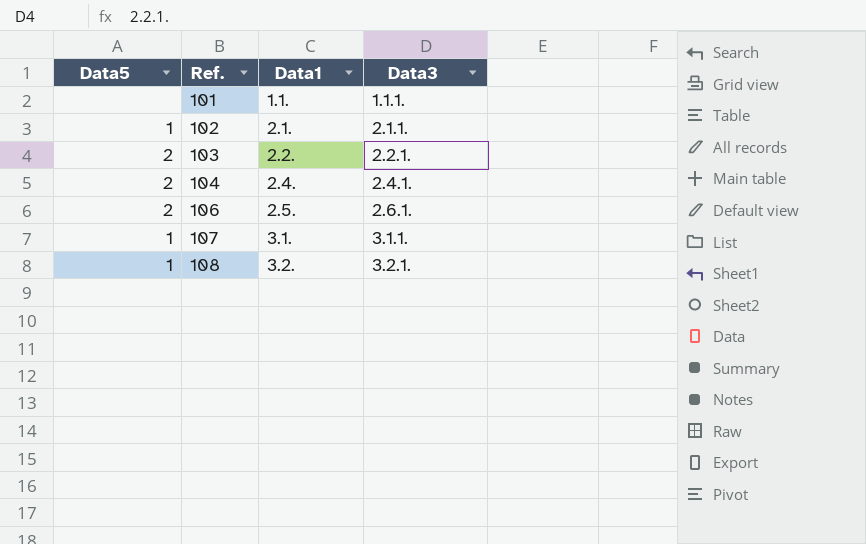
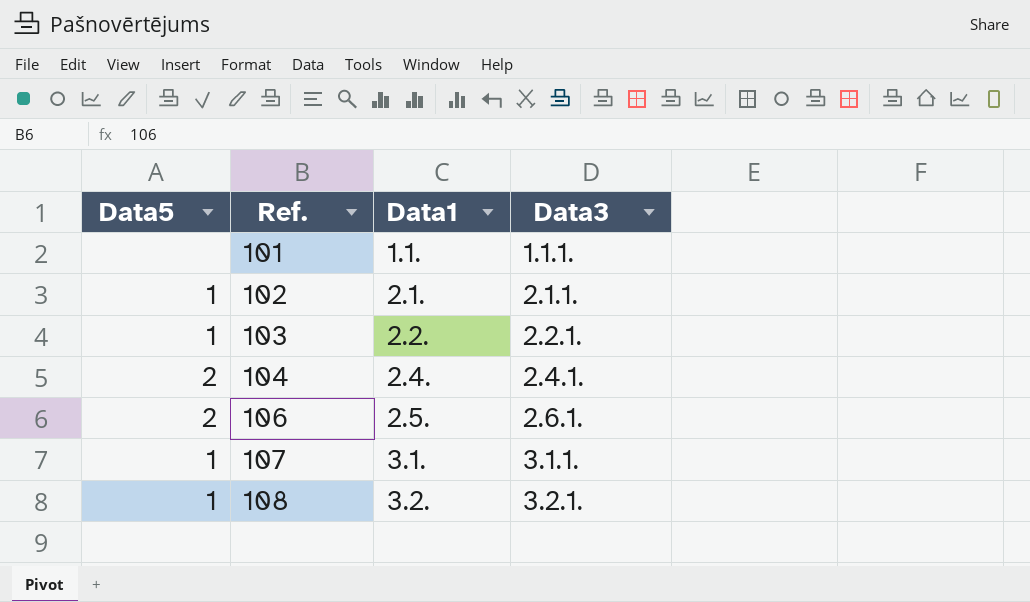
103 | Data5: 2 -> 1

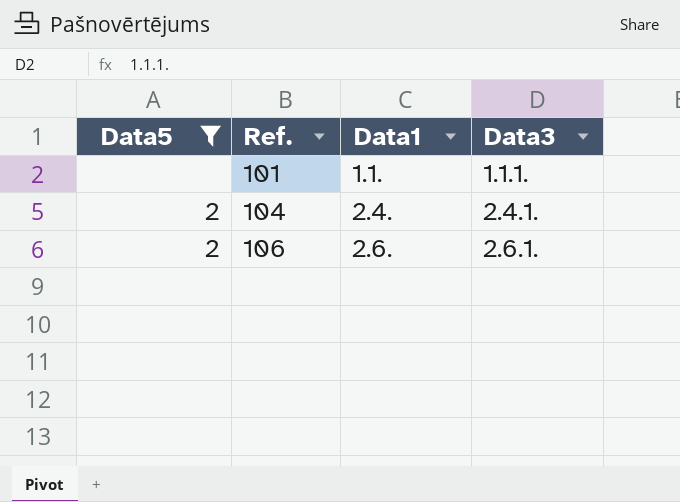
filter: none -> Data5 != 1
106 | Data1: 2.5. -> 2.6.

